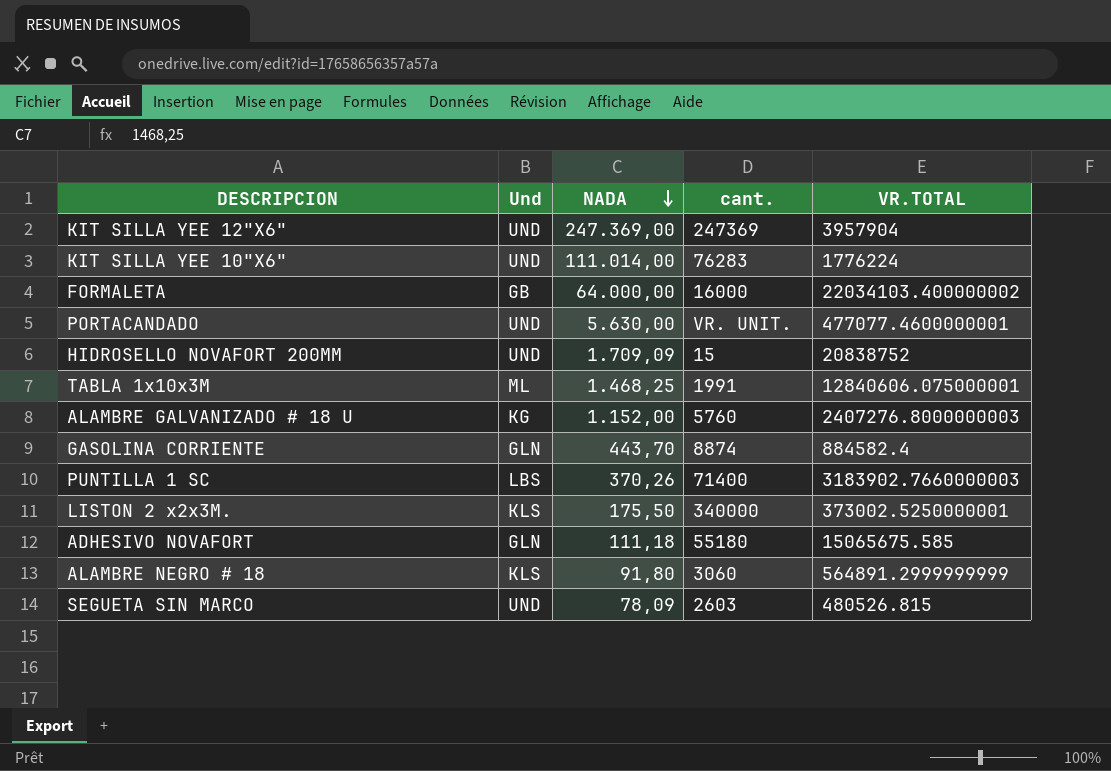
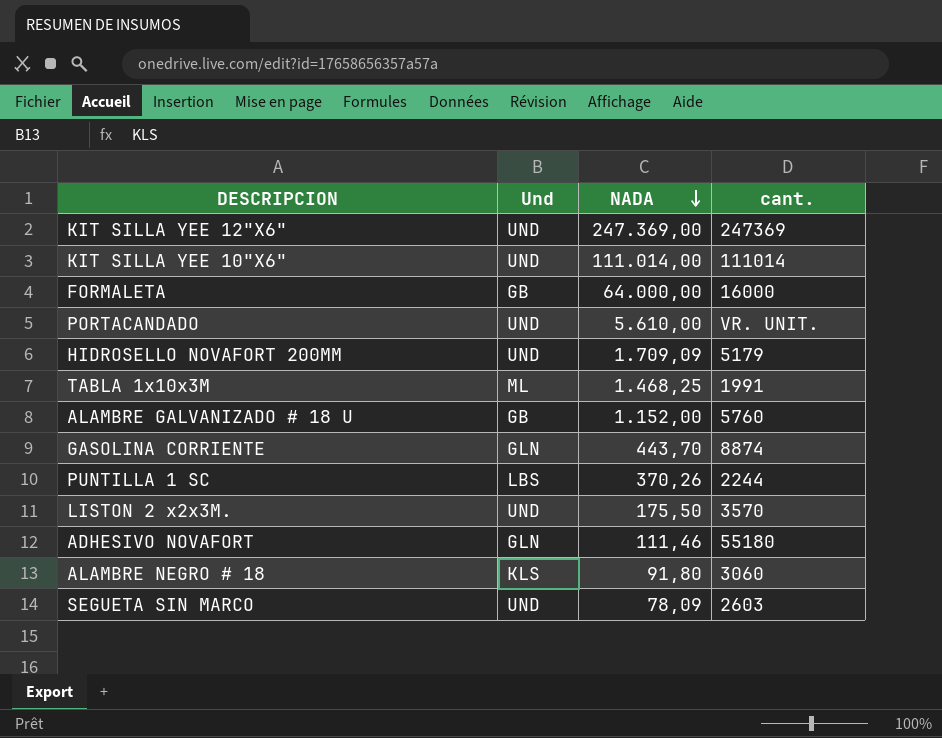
column VR.TOTAL | position: 5 -> none
KIT SILLA YEE 10"X6" | cant.: 76283 -> 111014
PORTACANDADO | NADA: 5.630,00 -> 5.610,00
HIDROSELLO NOVAFORT 200MM | cant.: 15 -> 5179
ALAMBRE GALVANIZADO # 18 U | Und: KG -> GB
PUNTILLA 1 SC | cant.: 71400 -> 2244
LISTON 2 x2x3M. | Und: KLS -> UND
LISTON 2 x2x3M. | cant.: 340000 -> 3570
ADHESIVO NOVAFORT | NADA: 111,18 -> 111,46

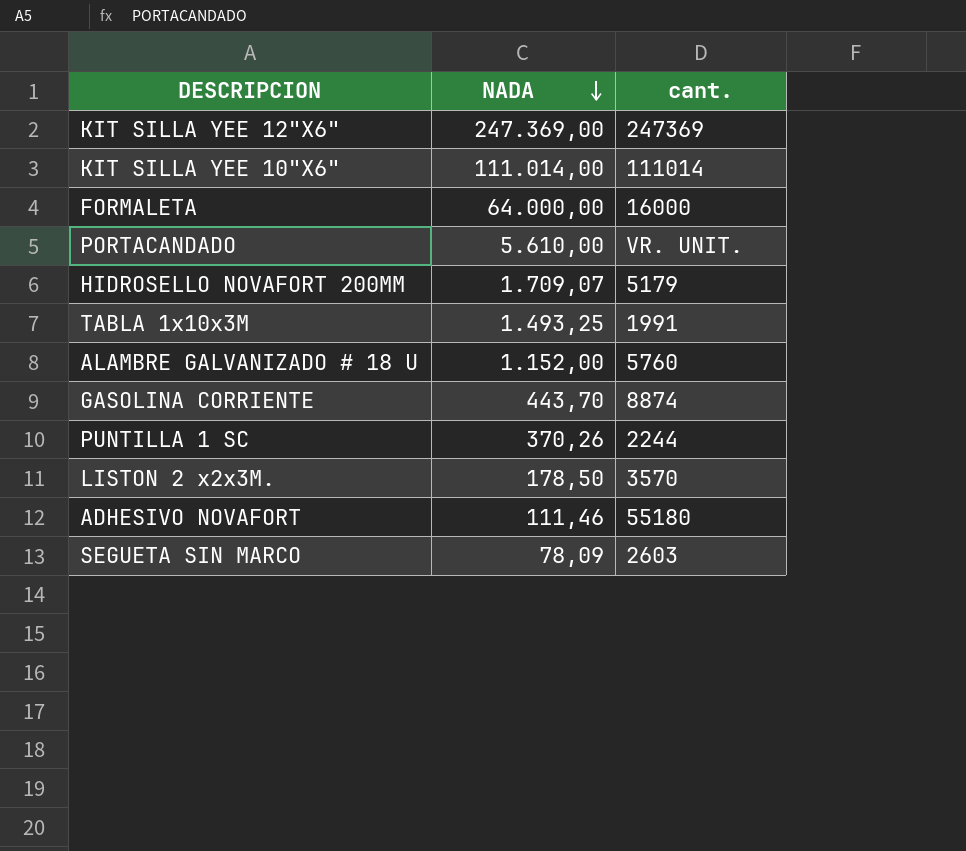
column Und | position: 2 -> none
row ALAMBRE NEGRO # 18: KLS | 91,80 | 3060 -> none
HIDROSELLO NOVAFORT 200MM | NADA: 1.709,09 -> 1.709,07
TABLA 1x10x3M | NADA: 1.468,25 -> 1.493,25
LISTON 2 x2x3M. | NADA: 175,50 -> 178,50

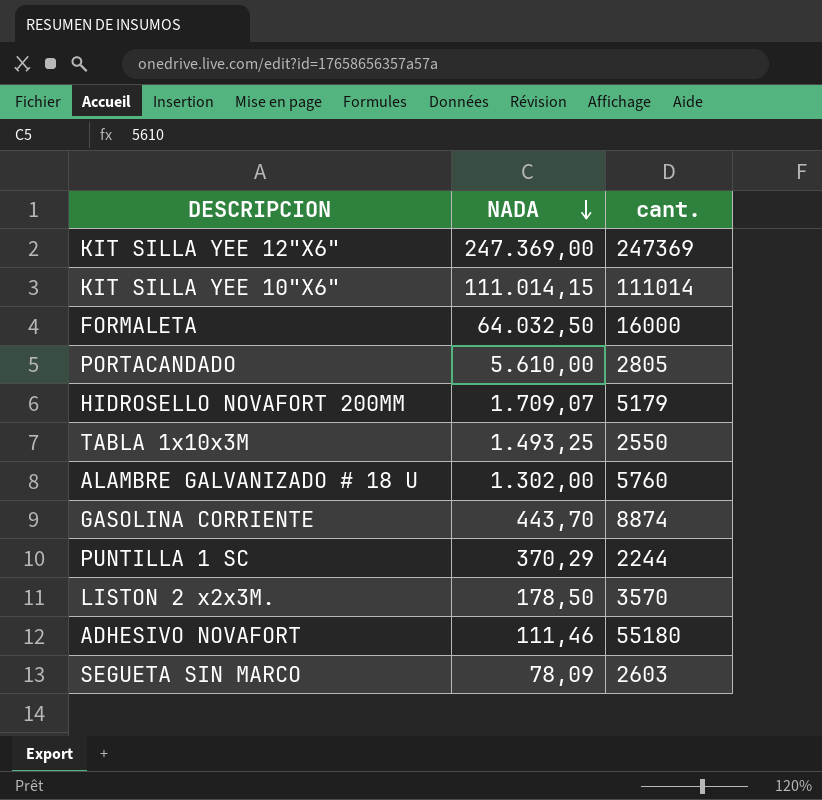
KIT SILLA YEE 10"X6" | NADA: 111.014,00 -> 111.014,15
FORMALETA | NADA: 64.000,00 -> 64.032,50
PORTACANDADO | cant.: VR. UNIT. -> 2805
TABLA 1x10x3M | cant.: 1991 -> 2550
ALAMBRE GALVANIZADO # 18 U | NADA: 1.152,00 -> 1.302,00
PUNTILLA 1 SC | NADA: 370,26 -> 370,29

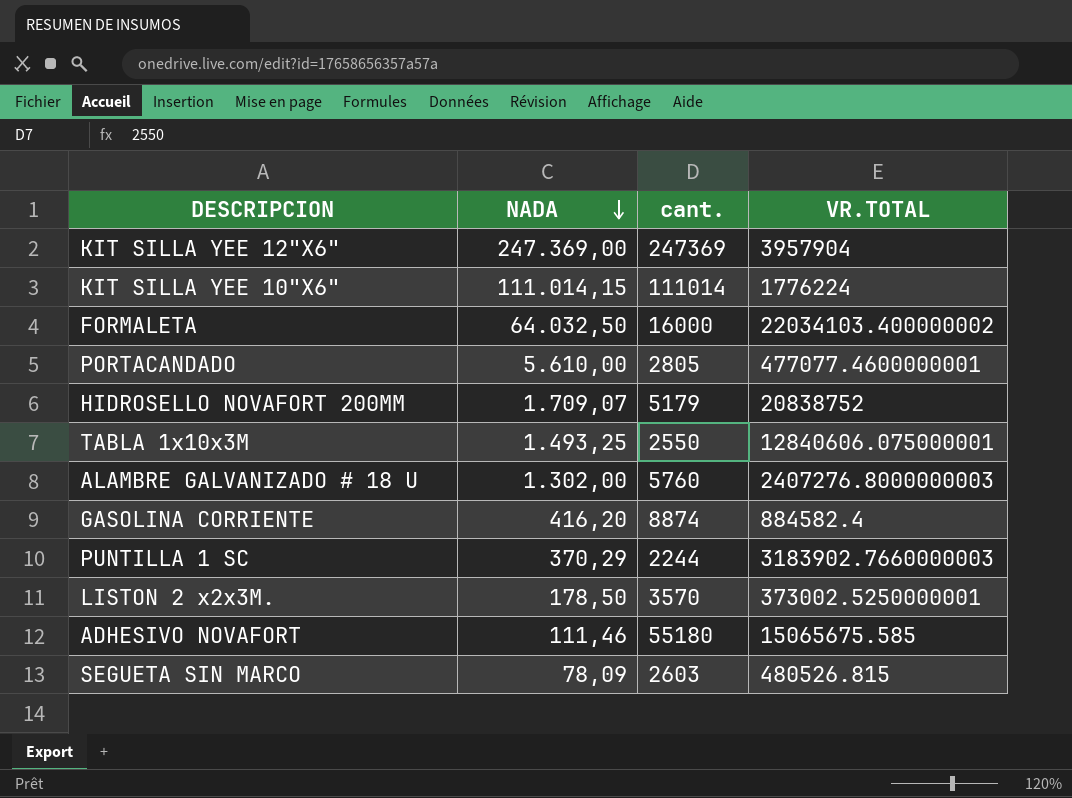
column VR.TOTAL | position: none -> 4
GASOLINA CORRIENTE | NADA: 443,70 -> 416,20

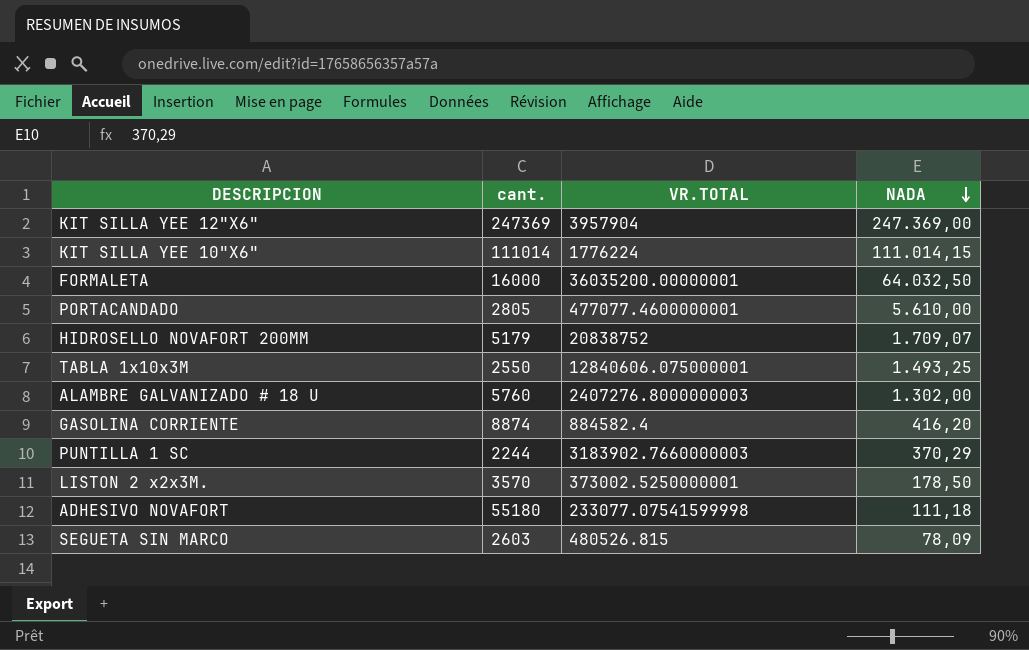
column NADA | position: 2 -> 4
FORMALETA | VR.TOTAL: 22034103.400000002 -> 36035200.00000001
ADHESIVO NOVAFORT | VR.TOTAL: 15065675.585 -> 233077.07541599998
ADHESIVO NOVAFORT | NADA: 111,46 -> 111,18

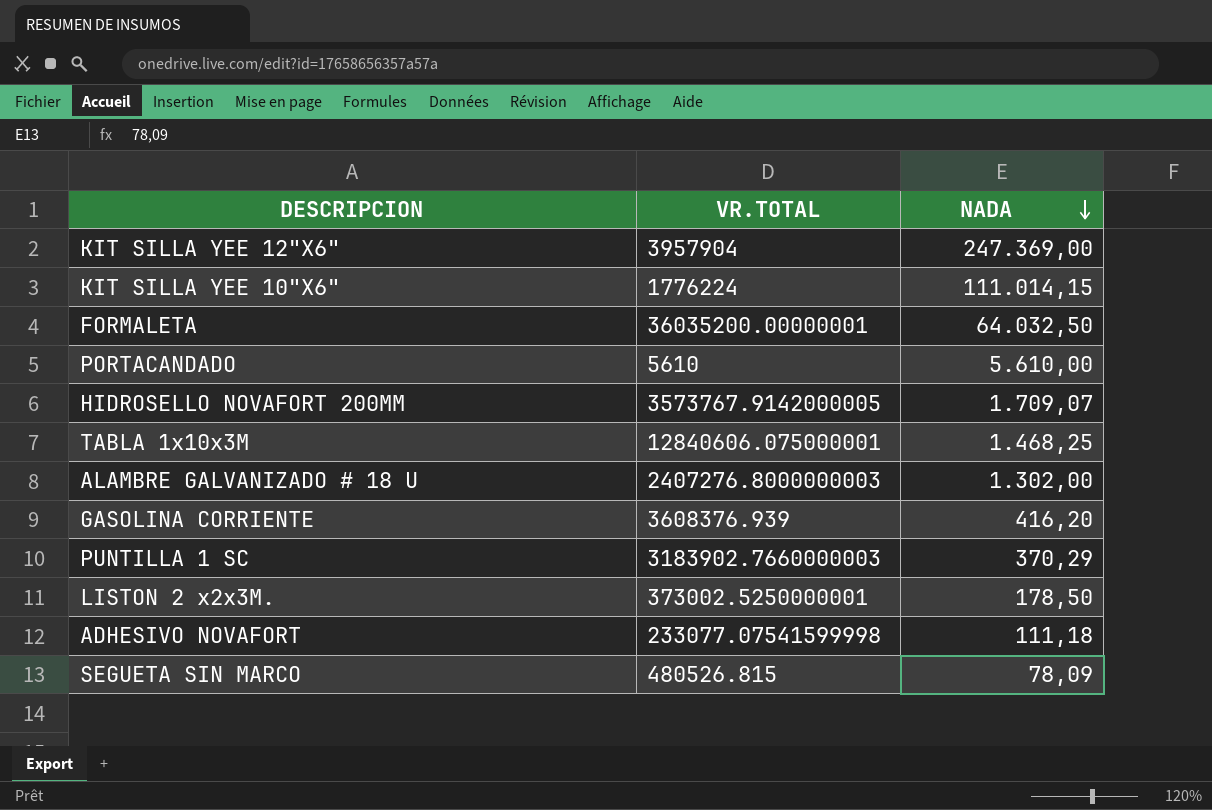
column cant. | position: 2 -> none
PORTACANDADO | VR.TOTAL: 477077.4600000001 -> 5610
HIDROSELLO NOVAFORT 200MM | VR.TOTAL: 20838752 -> 3573767.9142000005
TABLA 1x10x3M | NADA: 1.493,25 -> 1.468,25
GASOLINA CORRIENTE | VR.TOTAL: 884582.4 -> 3608376.939

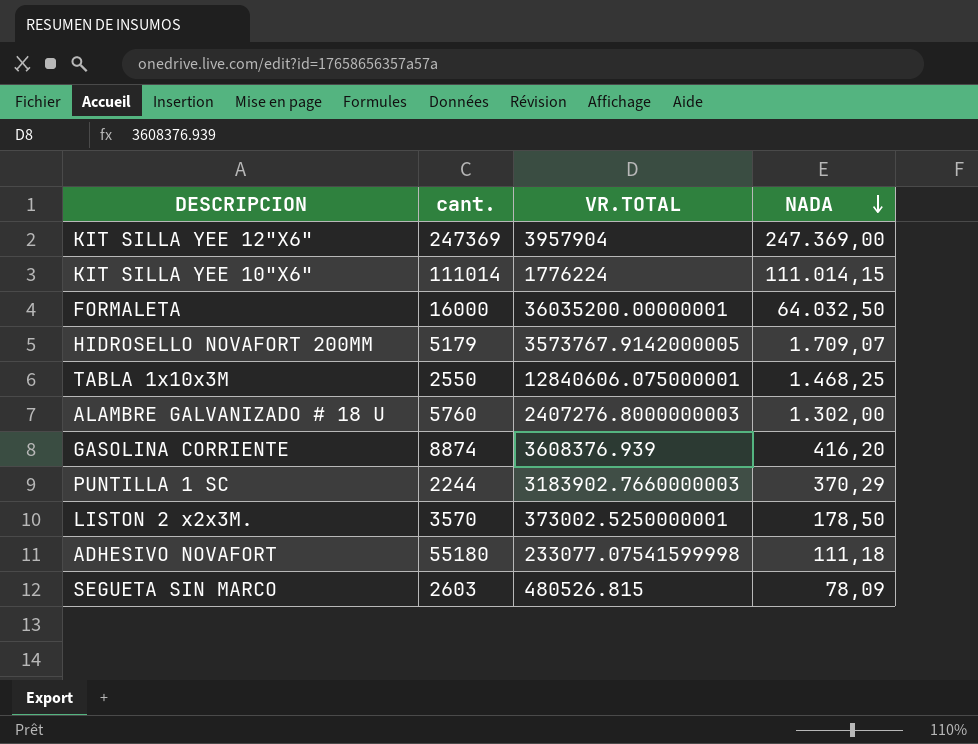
column cant. | position: none -> 2
row PORTACANDADO: 5610 | 5.610,00 -> none

